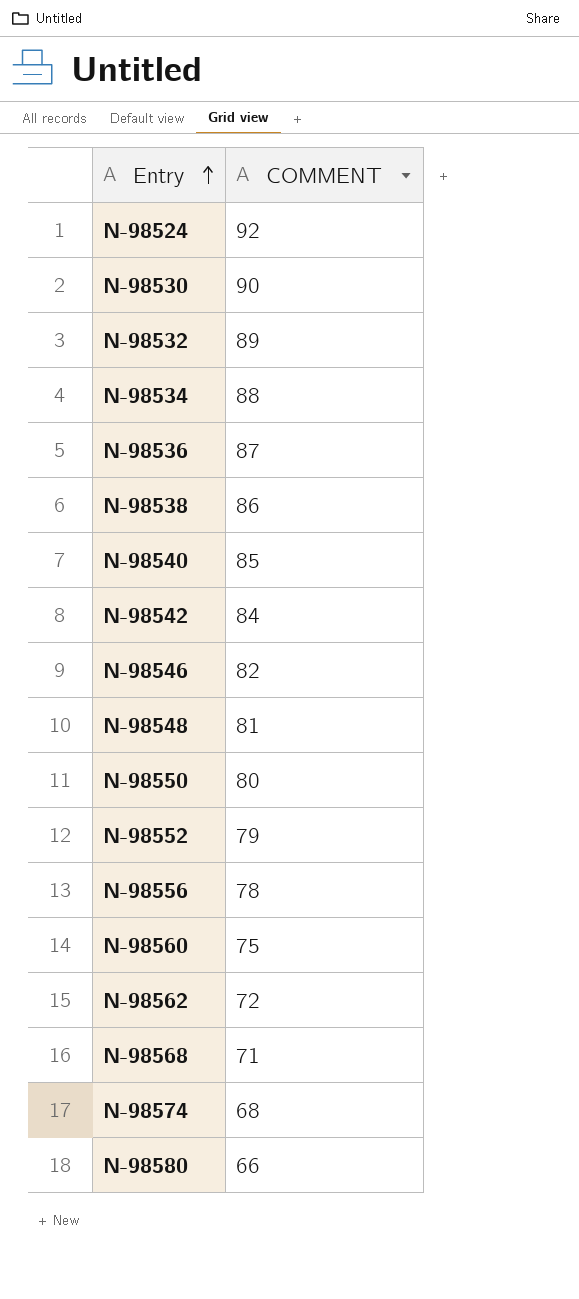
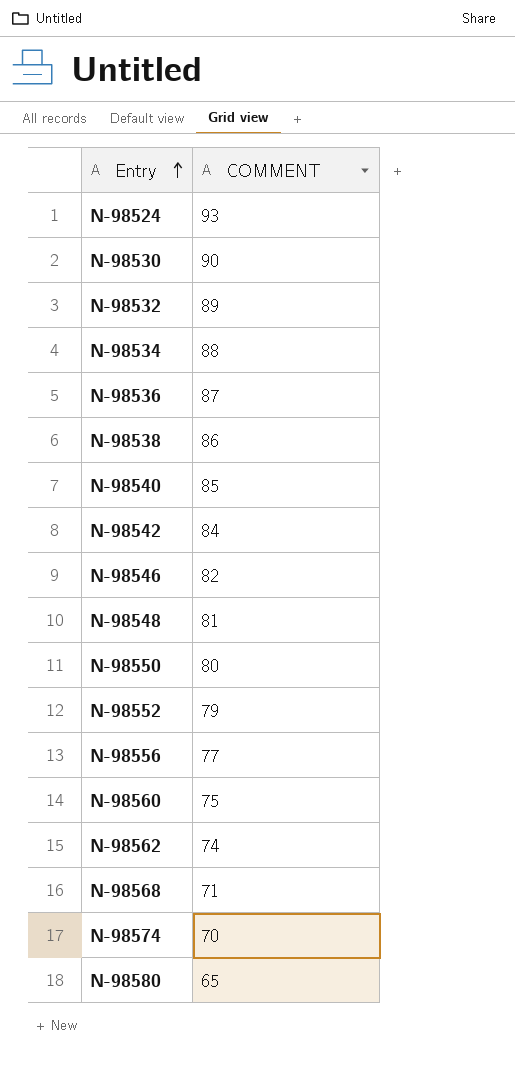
N-98524 | COMMENT: 92 -> 93
N-98556 | COMMENT: 78 -> 77
N-98562 | COMMENT: 72 -> 74
N-98574 | COMMENT: 68 -> 70
N-98580 | COMMENT: 66 -> 65

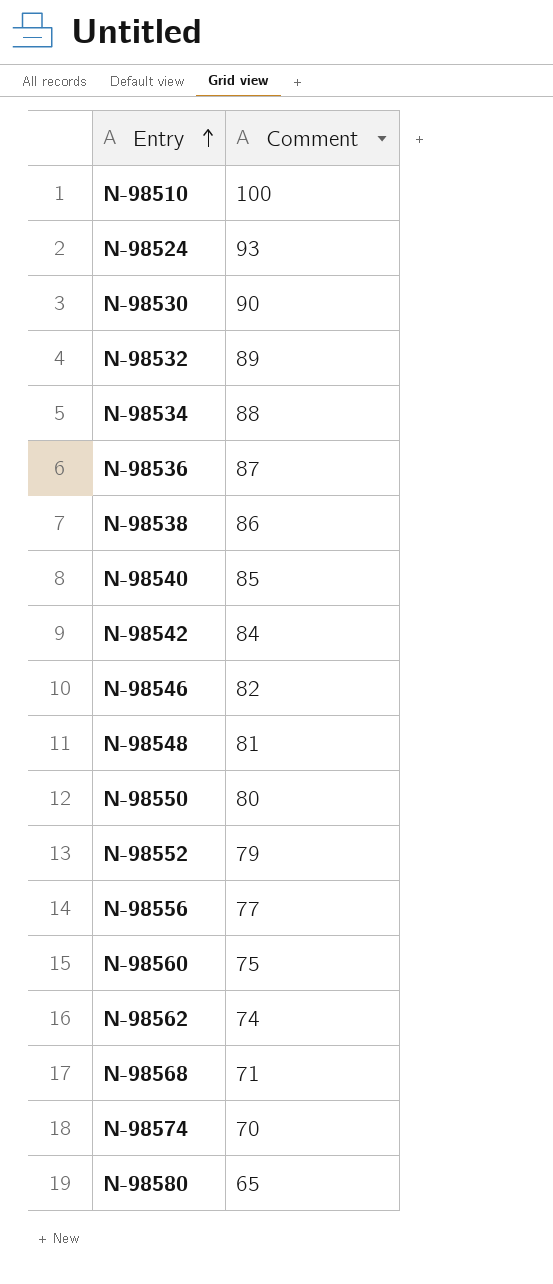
column name: COMMENT -> Comment
row N-98510: none -> 100

